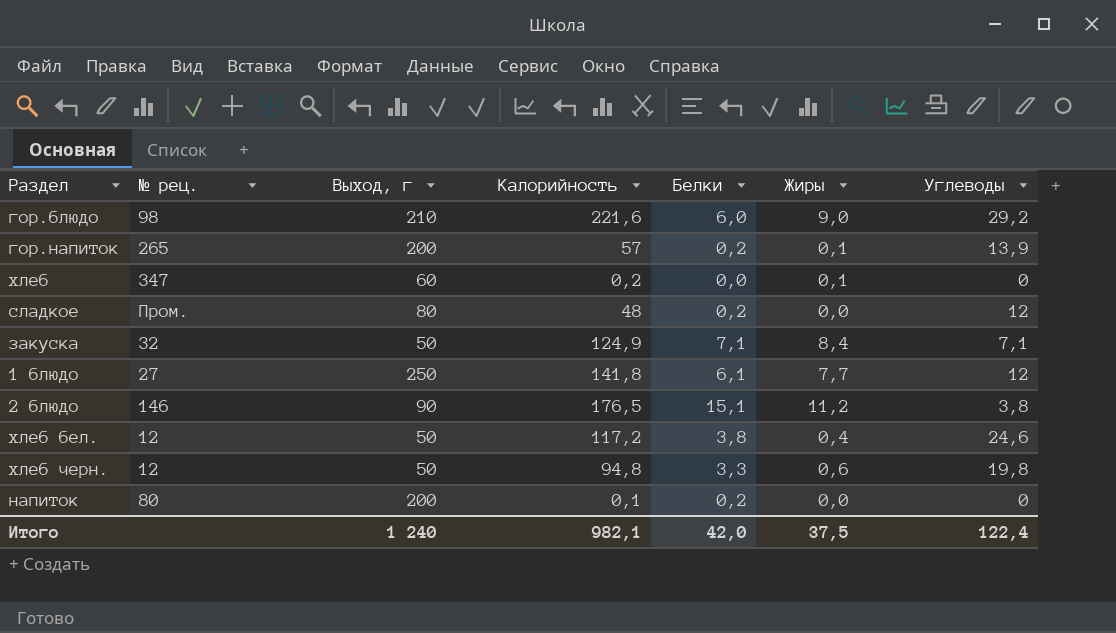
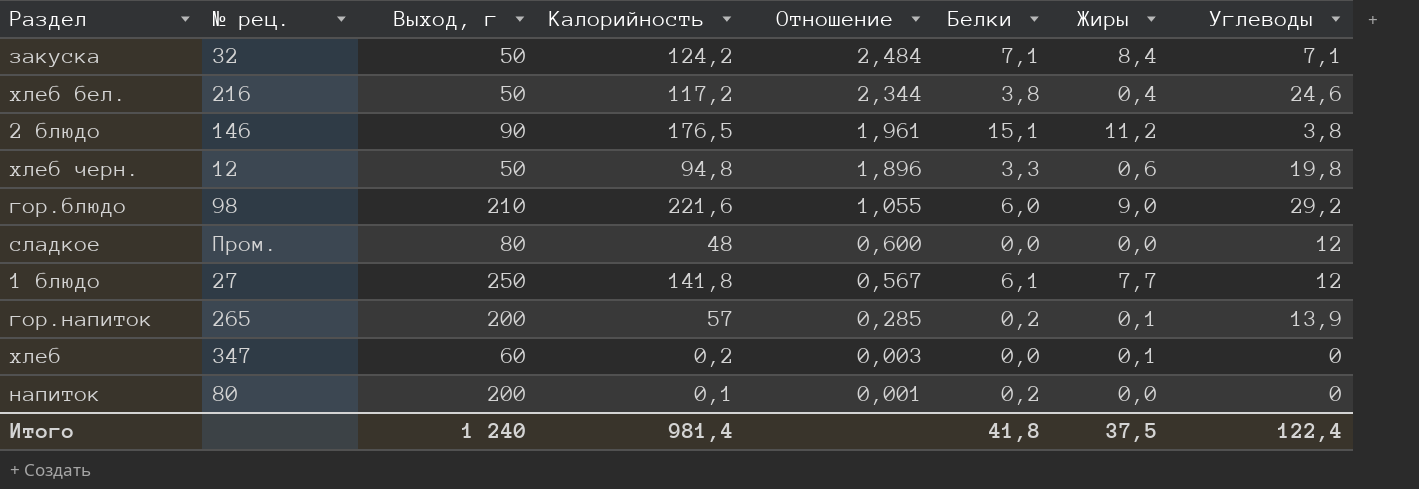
row order: none -> Отношение descending
column Отношение | formula: none -> [Калорийность] / [Выход, г]
закуска | Калорийность: 124,9 -> 124,2
хлеб бел. | № рец.: 12 -> 216
сладкое | Белки: 0,2 -> 0,0
Итого | Калорийность: 982,1 -> 981,4
Итого | Белки: 42,0 -> 41,8

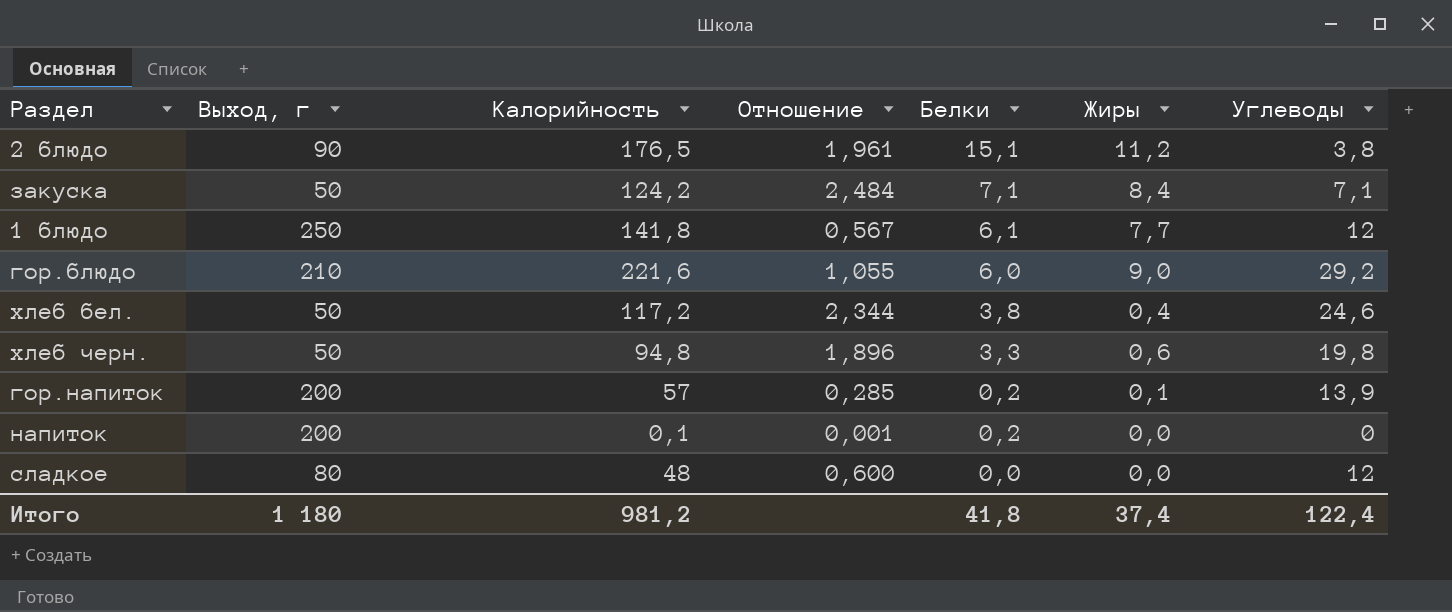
row order: Отношение descending -> Белки descending
column № рец. | position: 2 -> none
row хлеб: 347 | 60 | 0,2 | 0,003 | 0,0 | 0,1 | 0 -> none
Итого | Выход, г: 1 240 -> 1 180
Итого | Калорийность: 981,4 -> 981,2
Итого | Жиры: 37,5 -> 37,4

